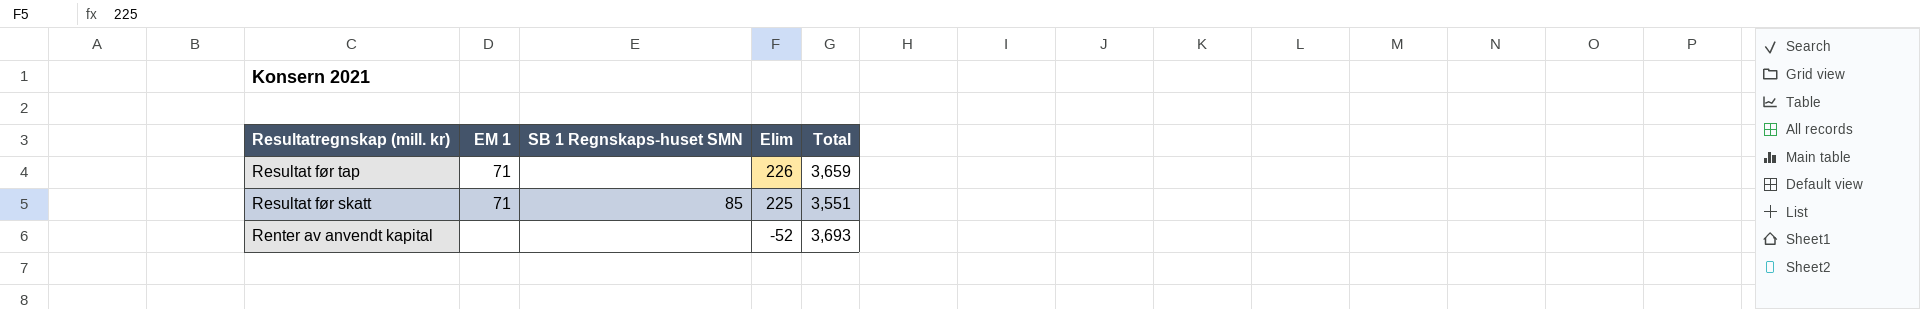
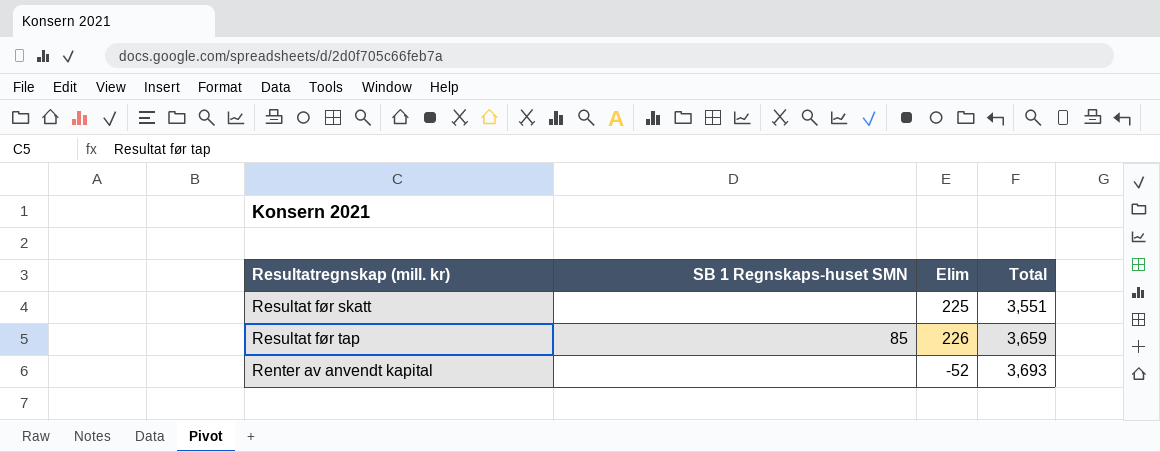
row order: Resultatregnskap (mill. kr) descending -> Total ascending
column EM 1 | position: 2 -> none
Resultat før skatt | SB 1 Regnskaps-huset SMN: 85 -> none
Resultat før tap | SB 1 Regnskaps-huset SMN: none -> 85

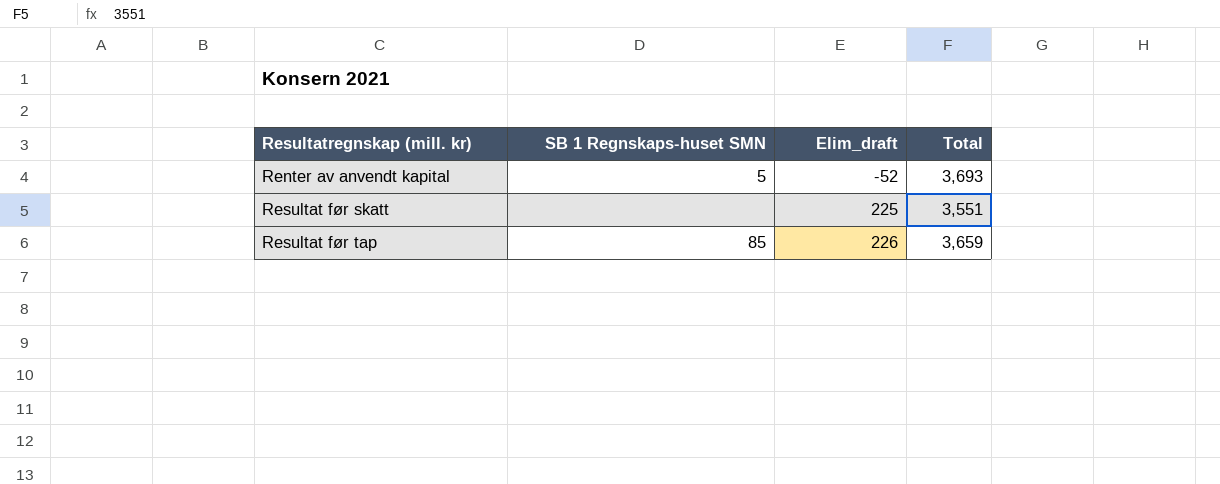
row order: Total ascending -> Resultatregnskap (mill. kr) ascending
column name: Elim -> Elim_draft
Renter av anvendt kapital | SB 1 Regnskaps-huset SMN: none -> 5

